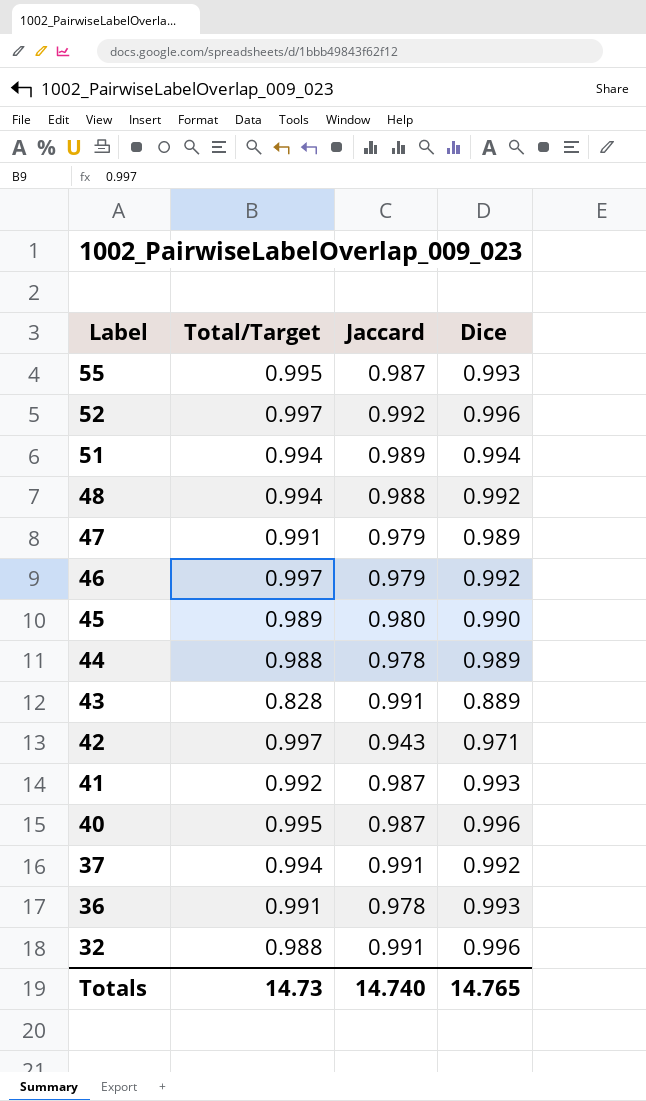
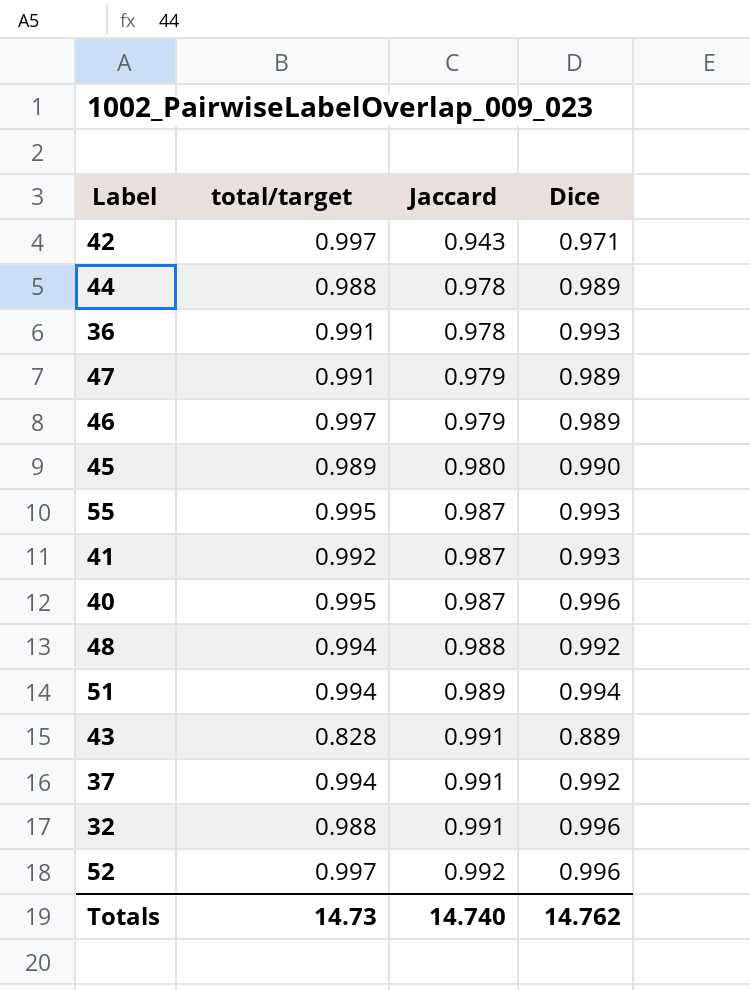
row order: Label descending -> Jaccard ascending
column name: Total/Target -> total/target
46 | Dice: 0.992 -> 0.989
Totals | Dice: 14.765 -> 14.762

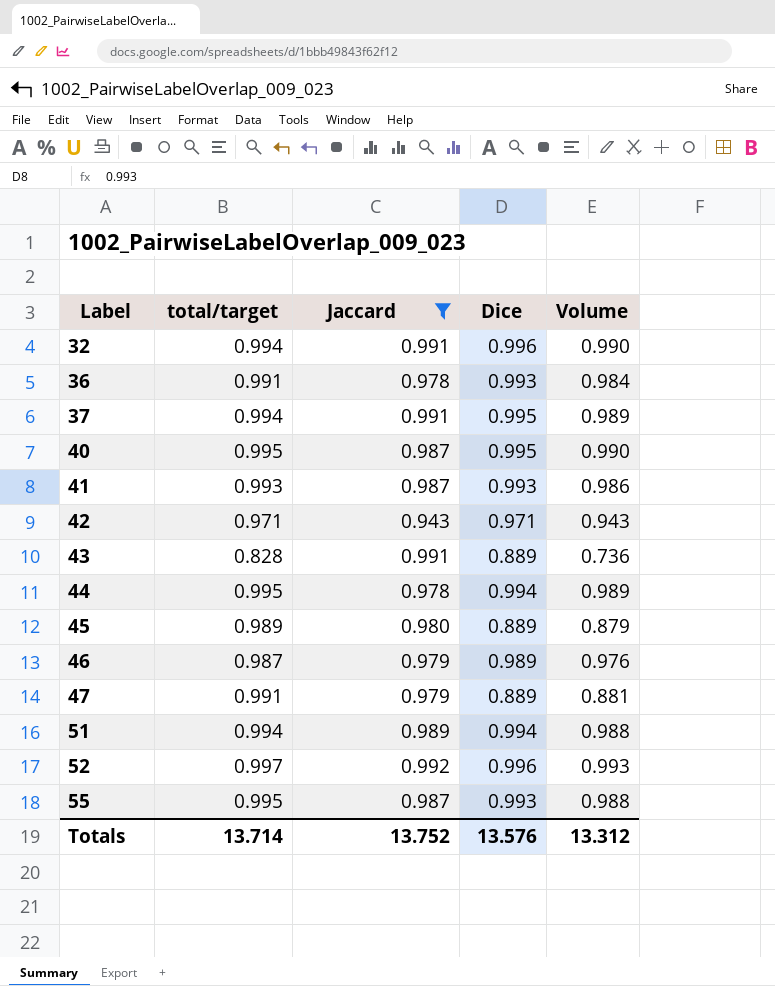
filter: none -> Jaccard != 0.988
row order: Jaccard ascending -> Label ascending
column Volume | formula: none -> [total/target] * [Dice]
32 | total/target: 0.988 -> 0.994
37 | Dice: 0.992 -> 0.995
40 | Dice: 0.996 -> 0.995
41 | total/target: 0.992 -> 0.993
42 | total/target: 0.997 -> 0.971
44 | total/target: 0.988 -> 0.995
44 | Dice: 0.989 -> 0.994
45 | Dice: 0.990 -> 0.889
46 | total/target: 0.997 -> 0.987
47 | Dice: 0.989 -> 0.889
Totals | total/target: 14.73 -> 13.714
Totals | Jaccard: 14.740 -> 13.752
Totals | Dice: 14.762 -> 13.576

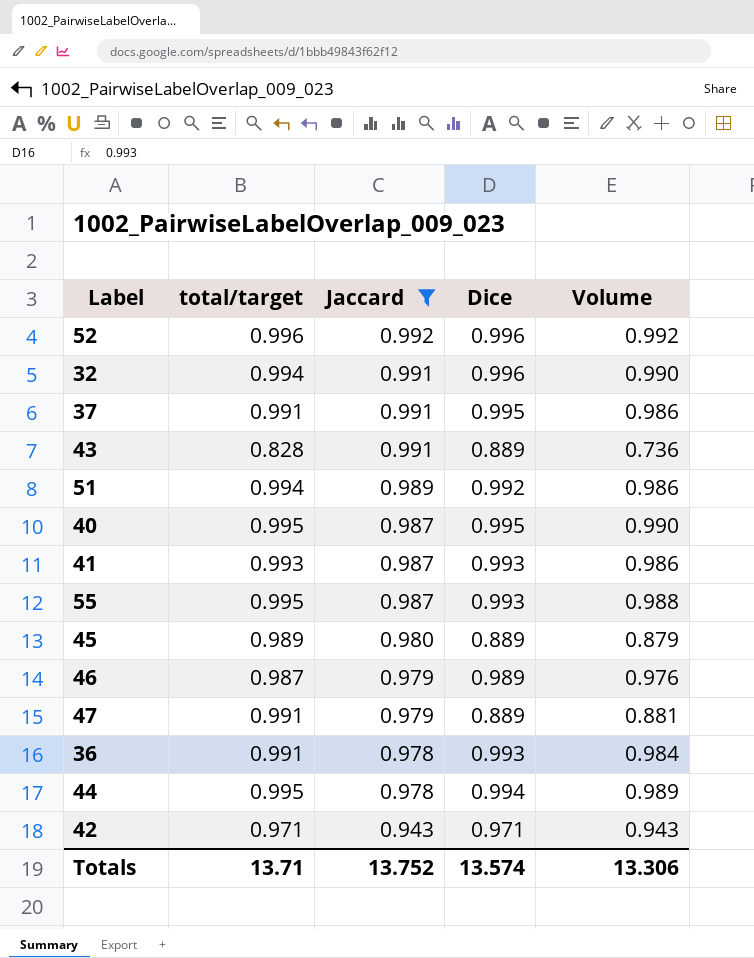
row order: Label ascending -> Jaccard descending
52 | total/target: 0.997 -> 0.996
52 | Volume: 0.993 -> 0.992
37 | total/target: 0.994 -> 0.991
37 | Volume: 0.989 -> 0.986
51 | Dice: 0.994 -> 0.992
51 | Volume: 0.988 -> 0.986
Totals | total/target: 13.714 -> 13.71
Totals | Dice: 13.576 -> 13.574
Totals | Volume: 13.312 -> 13.306

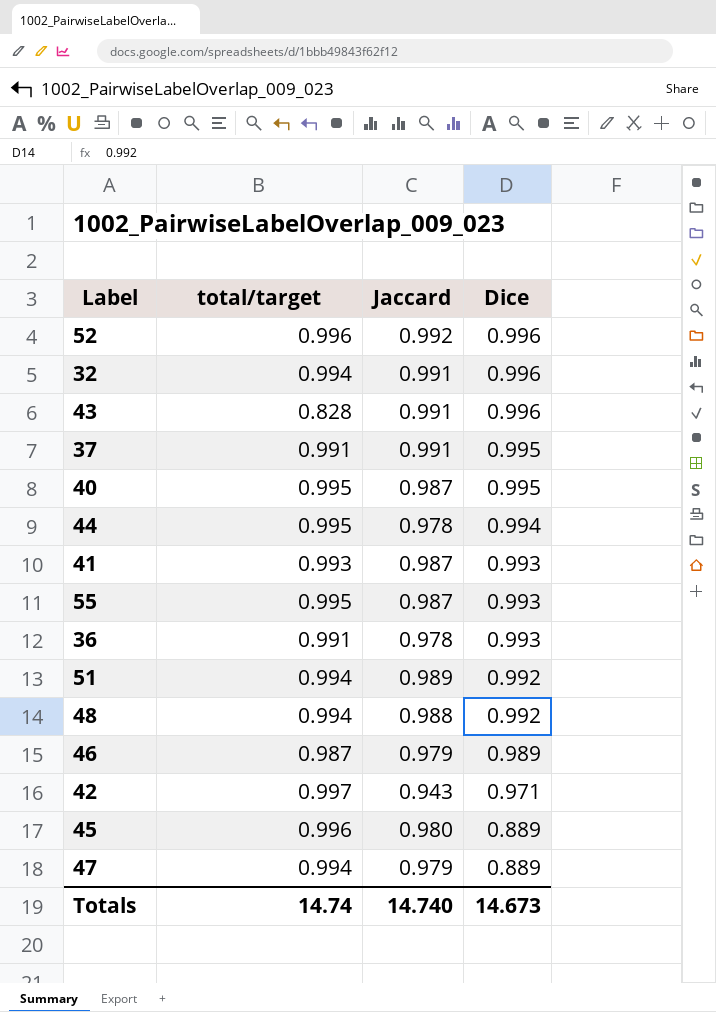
filter: Jaccard != 0.988 -> none
row order: Jaccard descending -> Dice descending
column Volume | formula: [total/target] * [Dice] -> none
43 | Dice: 0.889 -> 0.996
42 | total/target: 0.971 -> 0.997
45 | total/target: 0.989 -> 0.996
47 | total/target: 0.991 -> 0.994
Totals | total/target: 13.71 -> 14.74
Totals | Jaccard: 13.752 -> 14.740
Totals | Dice: 13.574 -> 14.673

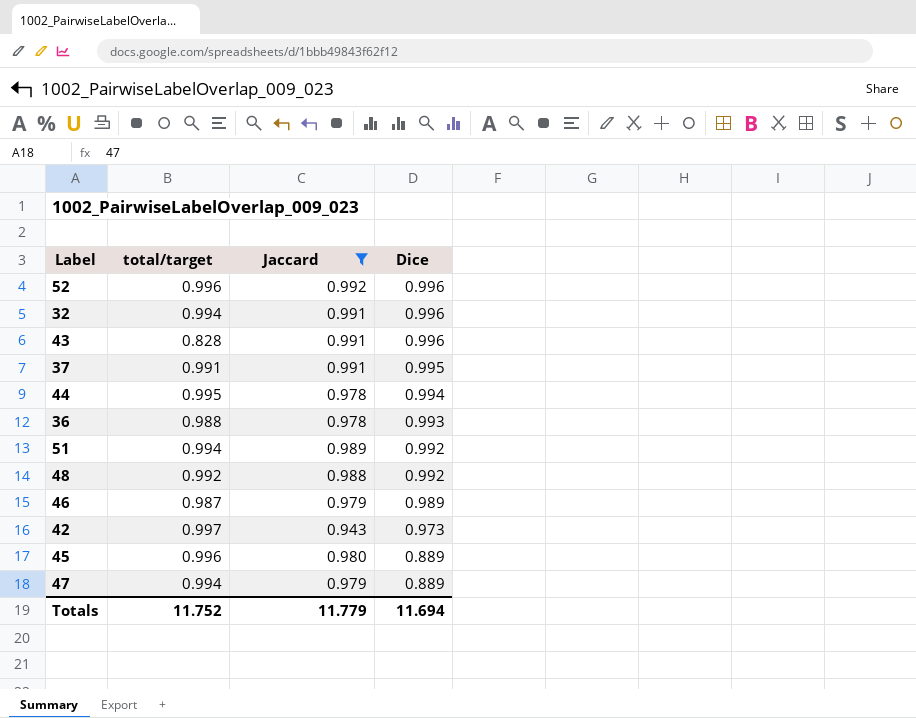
filter: none -> Jaccard != 0.987
36 | total/target: 0.991 -> 0.988
48 | total/target: 0.994 -> 0.992
42 | Dice: 0.971 -> 0.973
Totals | total/target: 14.74 -> 11.752
Totals | Jaccard: 14.740 -> 11.779
Totals | Dice: 14.673 -> 11.694

